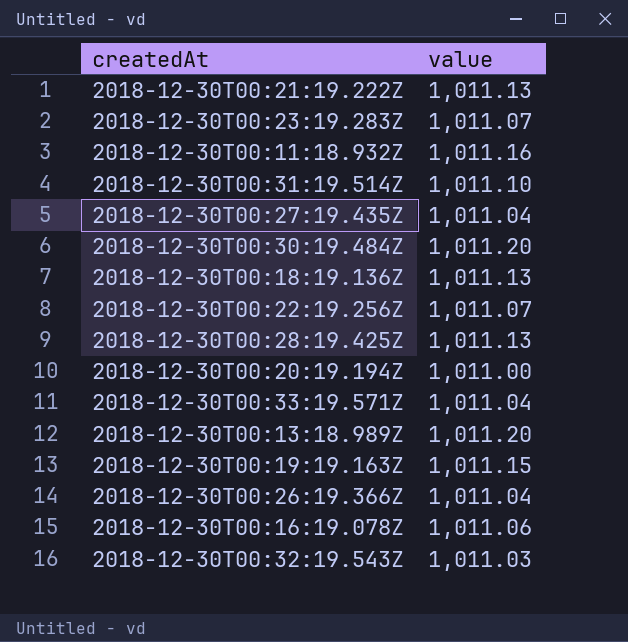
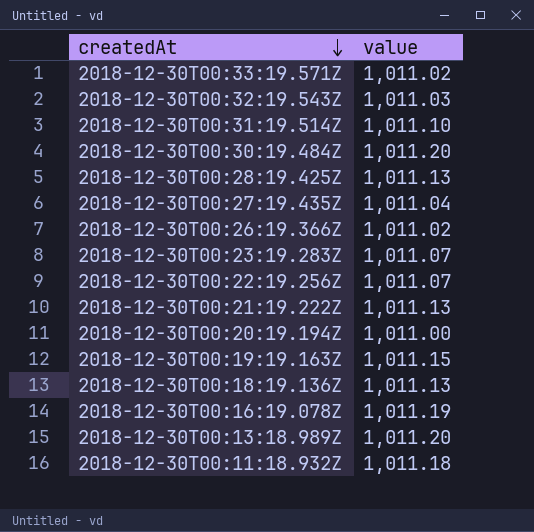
row order: none -> createdAt descending
2018-12-30T00:33:19.571Z | value: 1,011.04 -> 1,011.02
2018-12-30T00:26:19.366Z | value: 1,011.04 -> 1,011.02
2018-12-30T00:16:19.078Z | value: 1,011.06 -> 1,011.19
2018-12-30T00:11:18.932Z | value: 1,011.16 -> 1,011.18

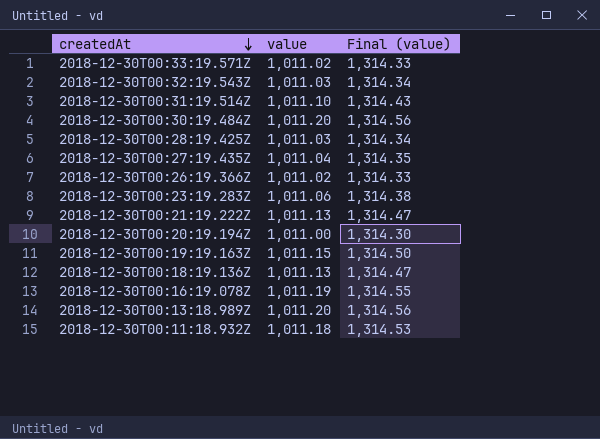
column Final (value) | formula: none -> [value] * 1.3
row 2018-12-30T00:22:19.256Z: 1,011.07 -> none
2018-12-30T00:28:19.425Z | value: 1,011.13 -> 1,011.03
2018-12-30T00:23:19.283Z | value: 1,011.07 -> 1,011.06

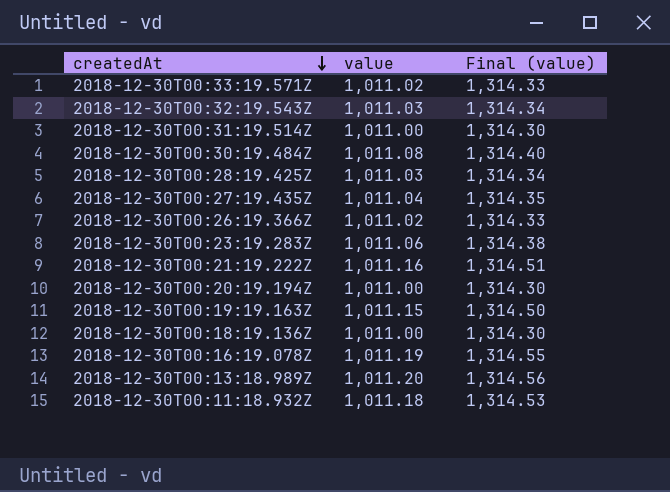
2018-12-30T00:31:19.514Z | value: 1,011.10 -> 1,011.00
2018-12-30T00:31:19.514Z | Final (value): 1,314.43 -> 1,314.30
2018-12-30T00:30:19.484Z | value: 1,011.20 -> 1,011.08
2018-12-30T00:30:19.484Z | Final (value): 1,314.56 -> 1,314.40
2018-12-30T00:21:19.222Z | value: 1,011.13 -> 1,011.16
2018-12-30T00:21:19.222Z | Final (value): 1,314.47 -> 1,314.51
2018-12-30T00:18:19.136Z | value: 1,011.13 -> 1,011.00
2018-12-30T00:18:19.136Z | Final (value): 1,314.47 -> 1,314.30

